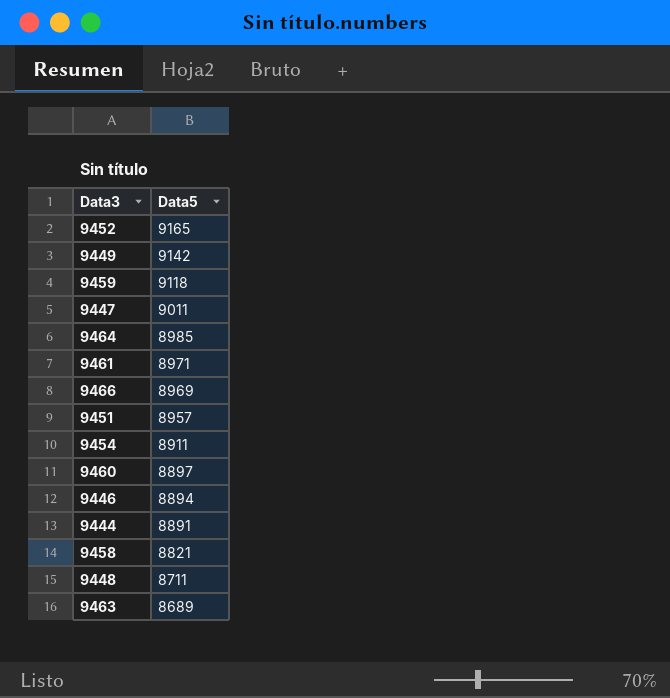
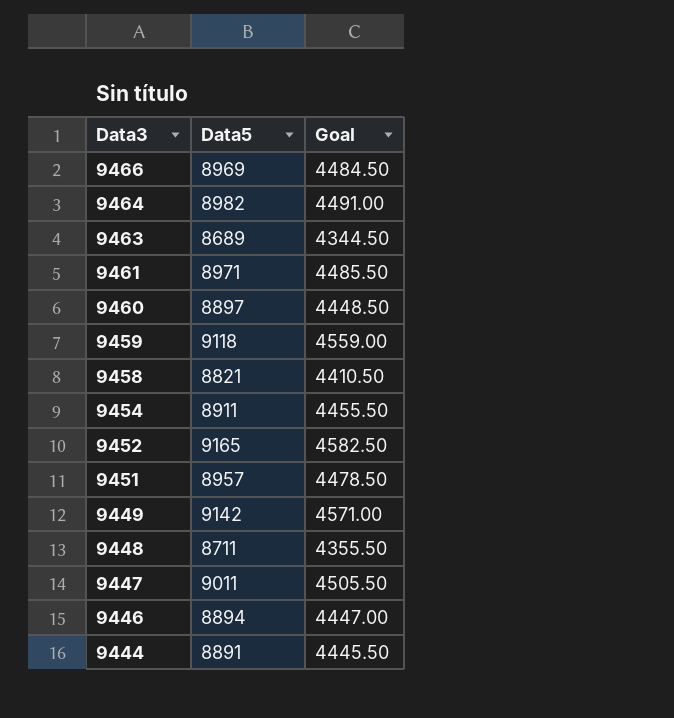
row order: Data5 descending -> Data3 descending
column Goal | formula: none -> [Data5] * 0.5
9464 | Data5: 8985 -> 8982

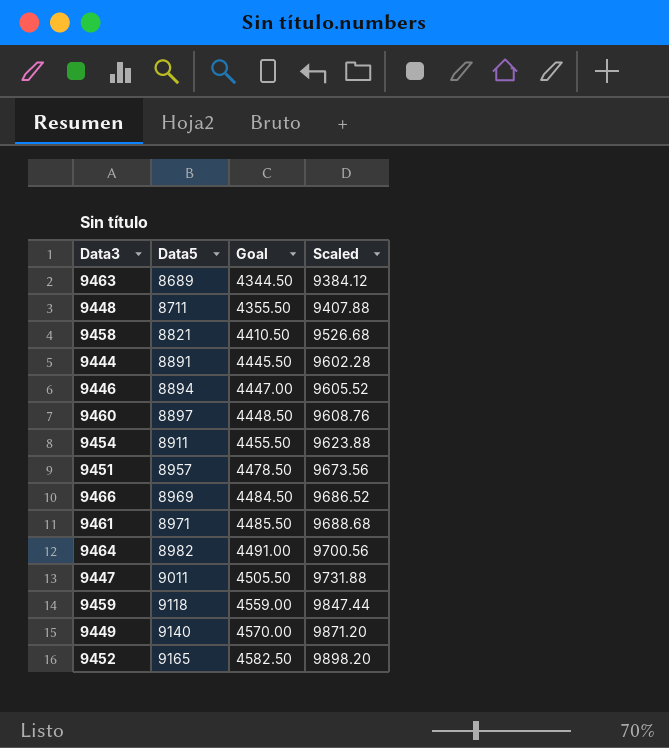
row order: Data3 descending -> Data5 ascending
column Scaled | formula: none -> [Data5] * 1.08
9449 | Data5: 9142 -> 9140
9449 | Goal: 4571.00 -> 4570.00

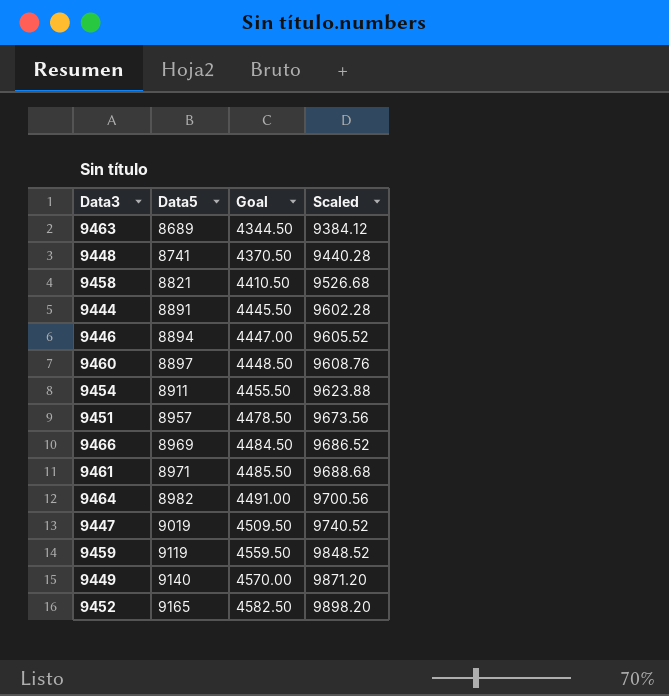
9448 | Data5: 8711 -> 8741
9448 | Goal: 4355.50 -> 4370.50
9448 | Scaled: 9407.88 -> 9440.28
9447 | Data5: 9011 -> 9019
9447 | Goal: 4505.50 -> 4509.50
9447 | Scaled: 9731.88 -> 9740.52
9459 | Data5: 9118 -> 9119
9459 | Goal: 4559.00 -> 4559.50
9459 | Scaled: 9847.44 -> 9848.52

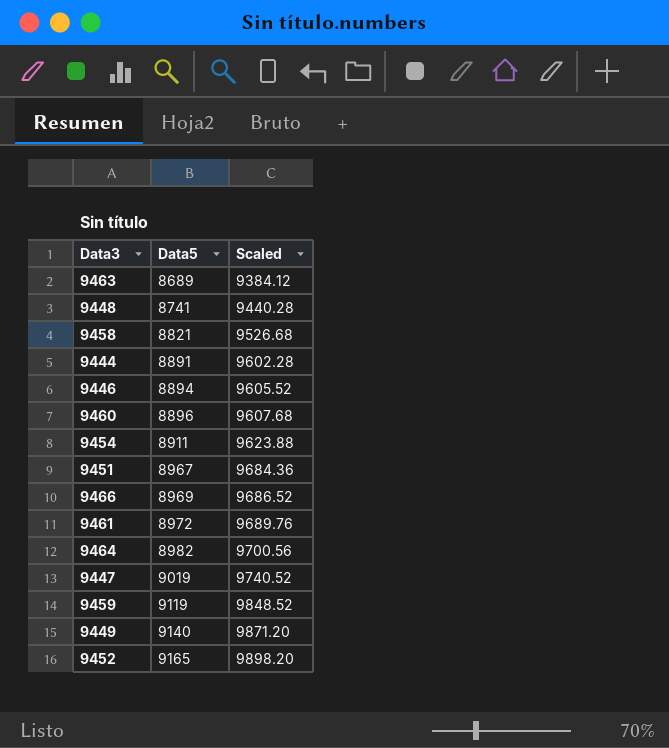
column Goal | formula: [Data5] * 0.5 -> none
9460 | Data5: 8897 -> 8896
9460 | Scaled: 9608.76 -> 9607.68
9451 | Data5: 8957 -> 8967
9451 | Scaled: 9673.56 -> 9684.36
9461 | Data5: 8971 -> 8972
9461 | Scaled: 9688.68 -> 9689.76

